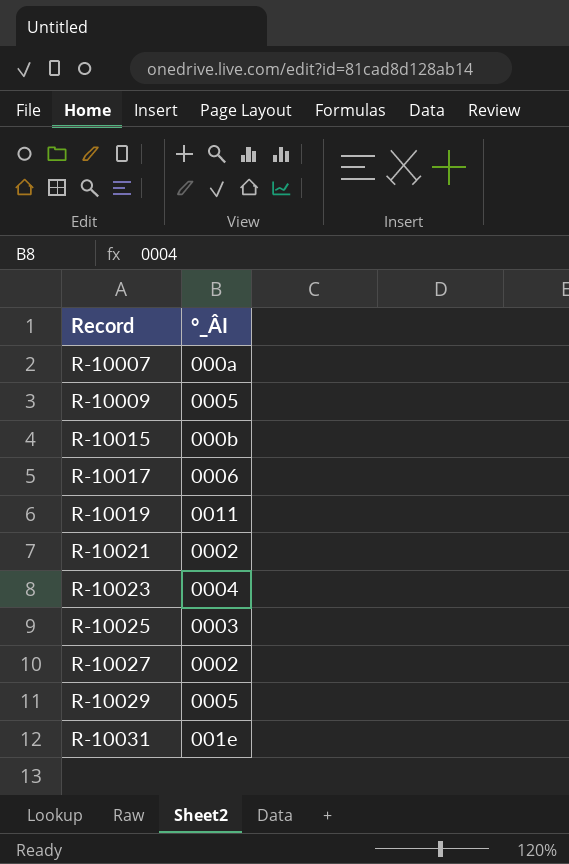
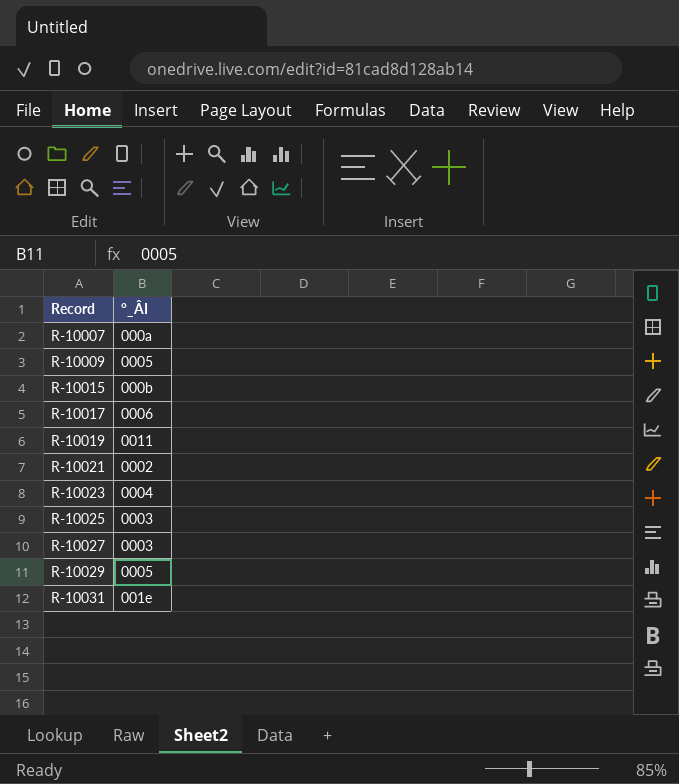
R-10027 | °_ÂI: 0002 -> 0003

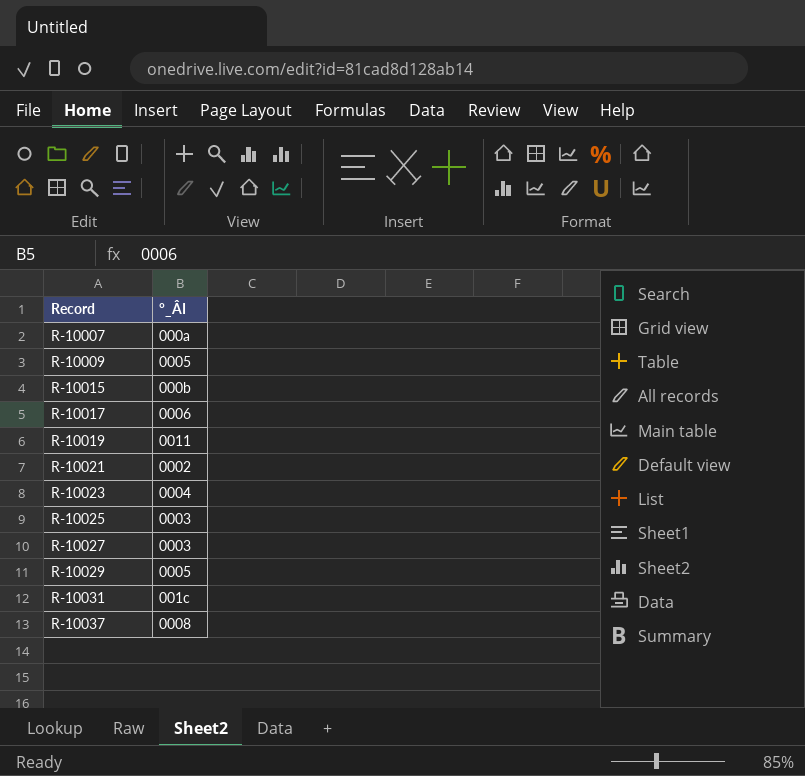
R-10031 | °_ÂI: 001e -> 001c
row R-10037: none -> 0008

